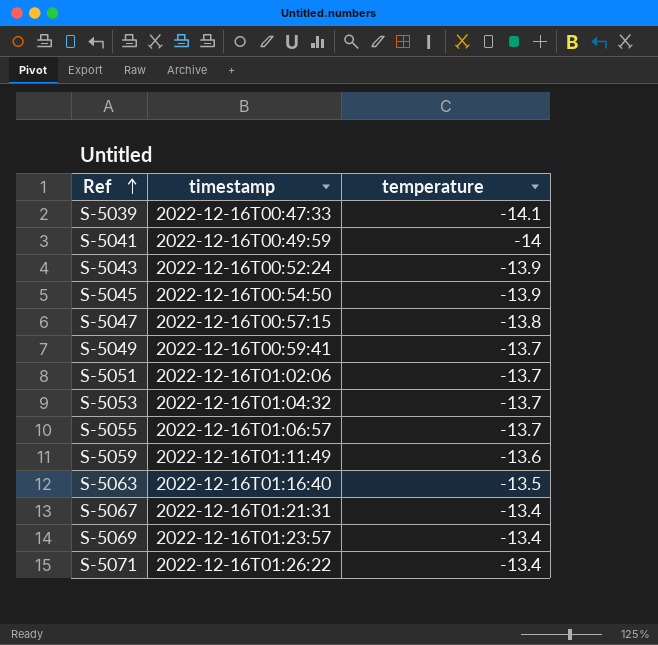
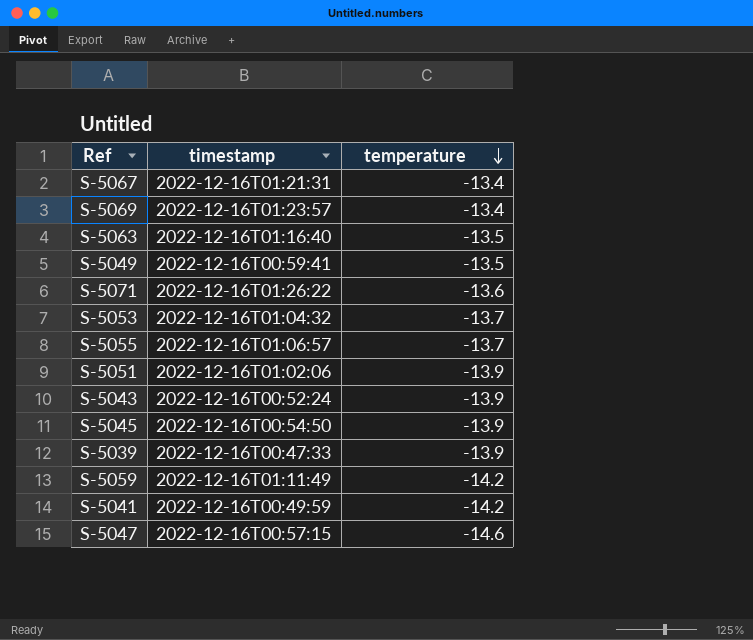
row order: Ref ascending -> temperature descending
S-5049 | temperature: -13.7 -> -13.5
S-5071 | temperature: -13.4 -> -13.6
S-5051 | temperature: -13.7 -> -13.9
S-5039 | temperature: -14.1 -> -13.9
S-5059 | temperature: -13.6 -> -14.2
S-5041 | temperature: -14 -> -14.2
S-5047 | temperature: -13.8 -> -14.6

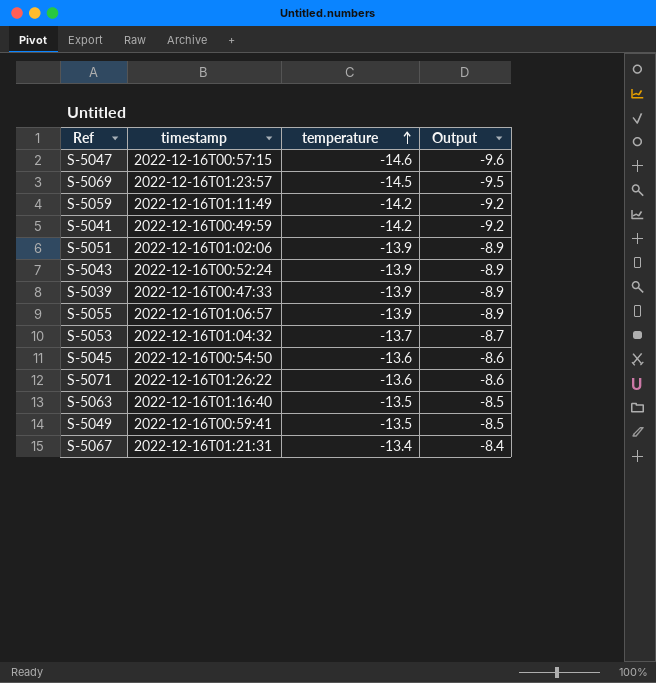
row order: temperature descending -> temperature ascending
column Output | formula: none -> [temperature] + 5
S-5069 | temperature: -13.4 -> -14.5
S-5055 | temperature: -13.7 -> -13.9
S-5045 | temperature: -13.9 -> -13.6

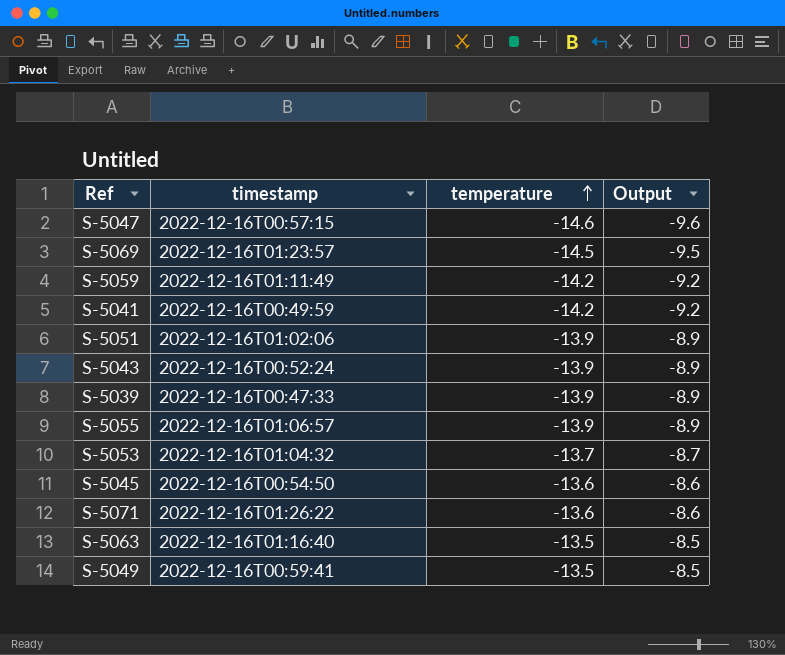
row S-5067: 2022-12-16T01:21:31 | -13.4 | -8.4 -> none

